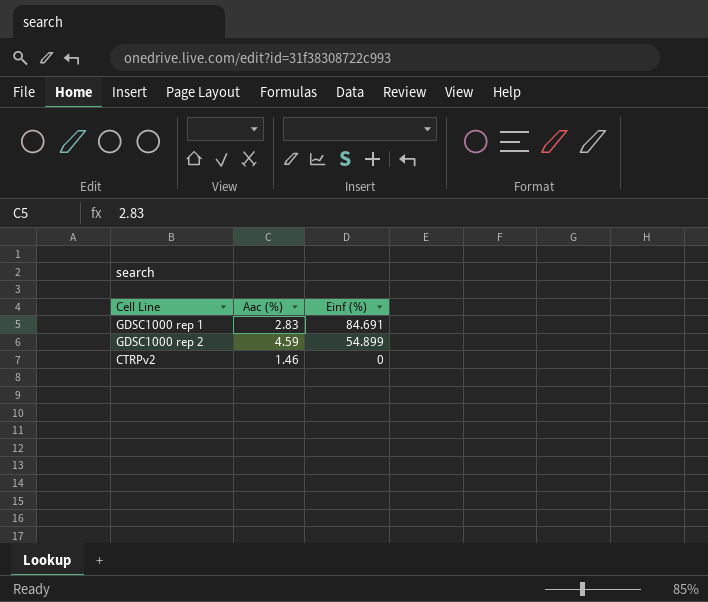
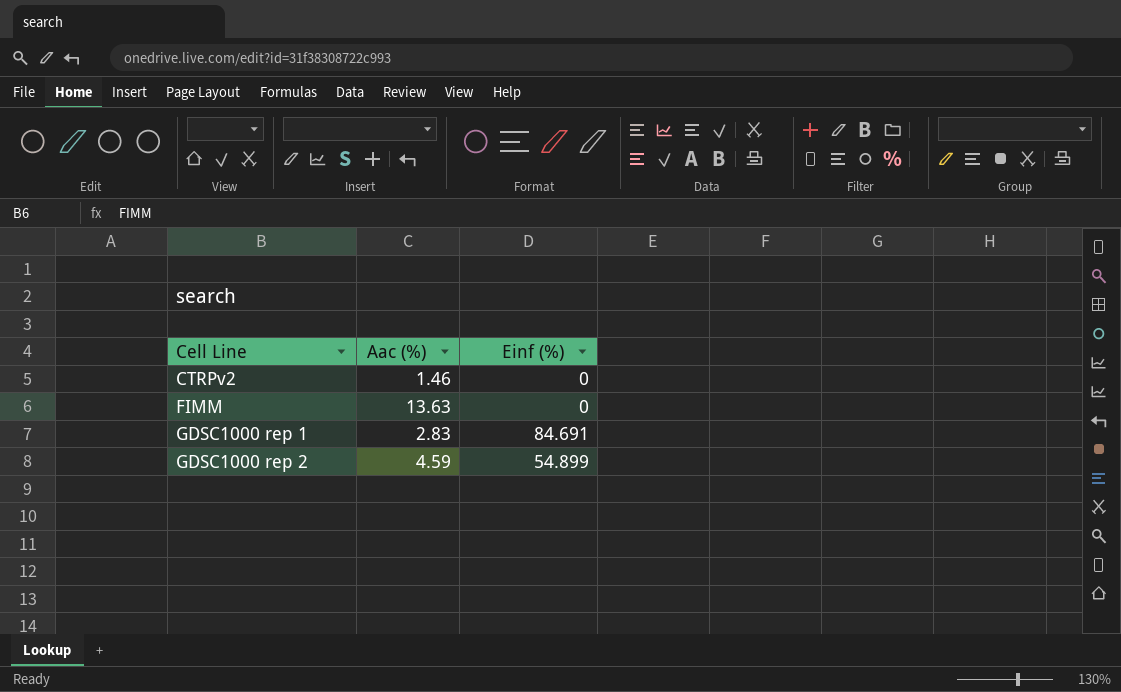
row order: Einf (%) descending -> Cell Line ascending
row FIMM: none -> 13.63 | 0

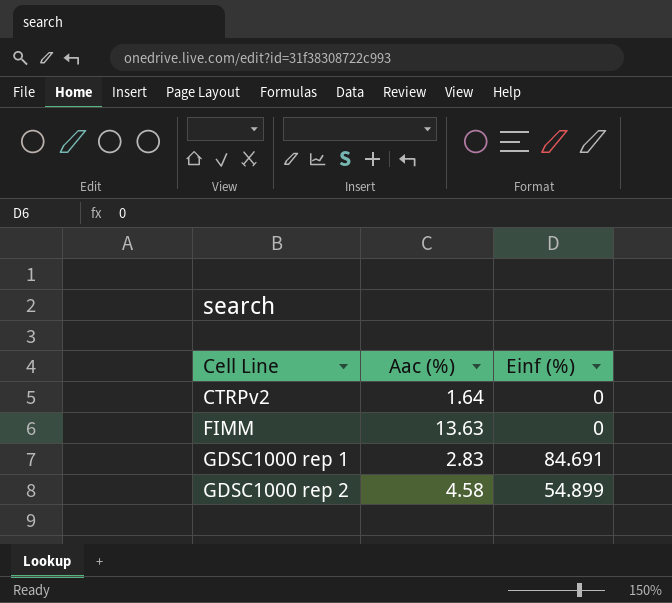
CTRPv2 | Aac (%): 1.46 -> 1.64
GDSC1000 rep 2 | Aac (%): 4.59 -> 4.58

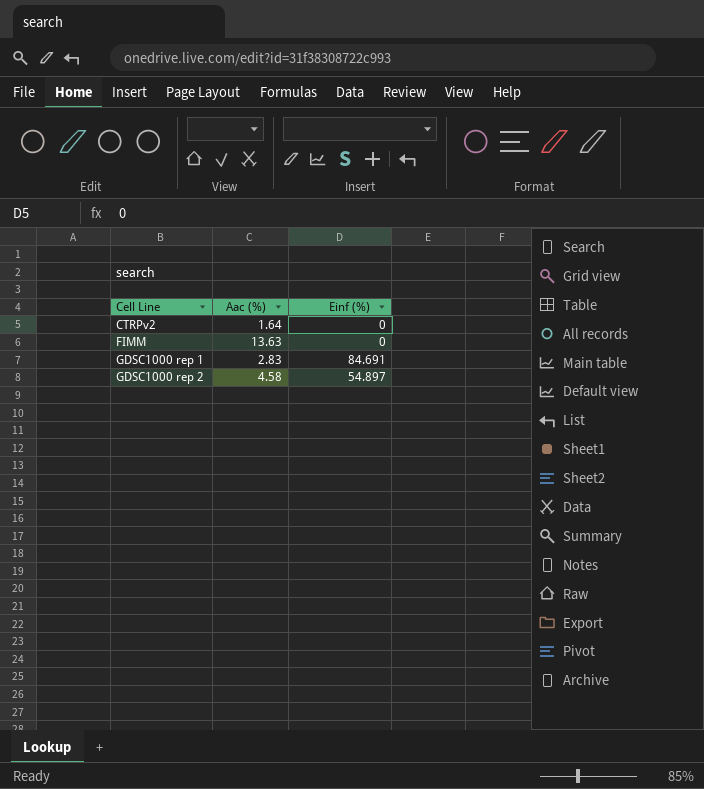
GDSC1000 rep 2 | Einf (%): 54.899 -> 54.897

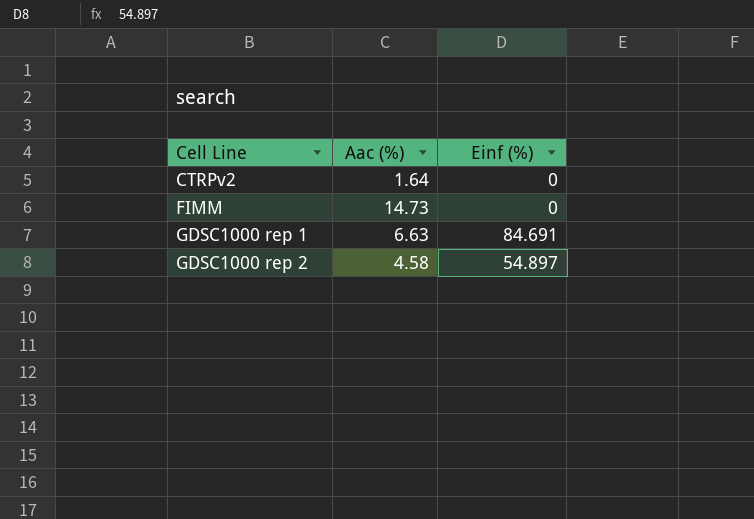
FIMM | Aac (%): 13.63 -> 14.73
GDSC1000 rep 1 | Aac (%): 2.83 -> 6.63

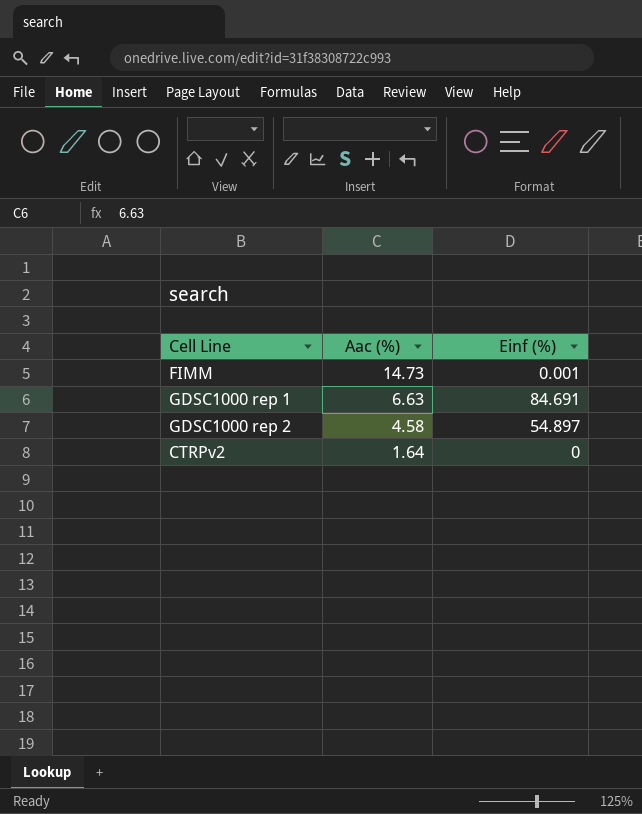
row order: Cell Line ascending -> Aac (%) descending
FIMM | Einf (%): 0 -> 0.001

